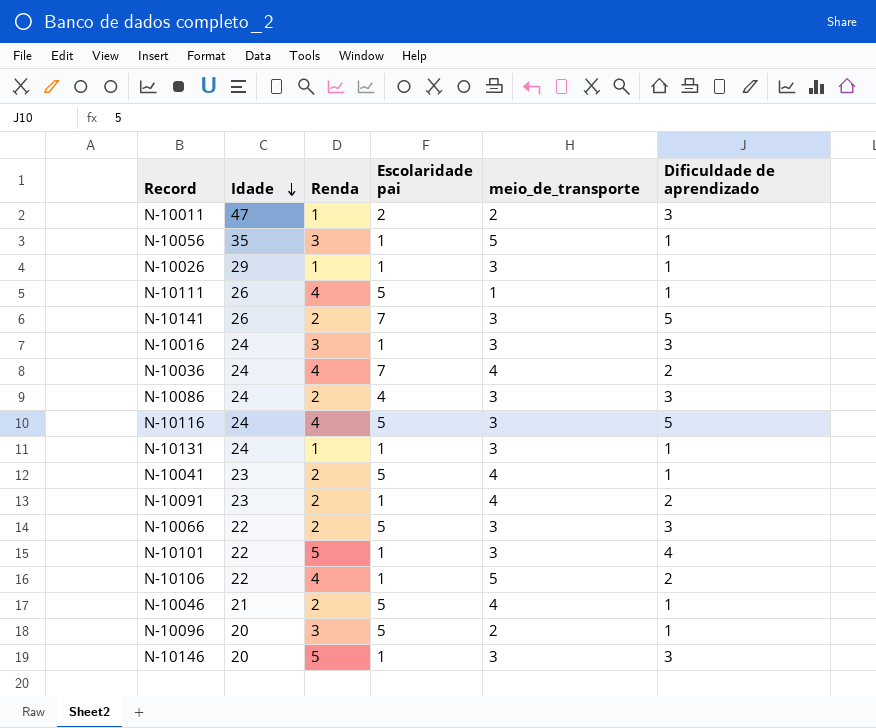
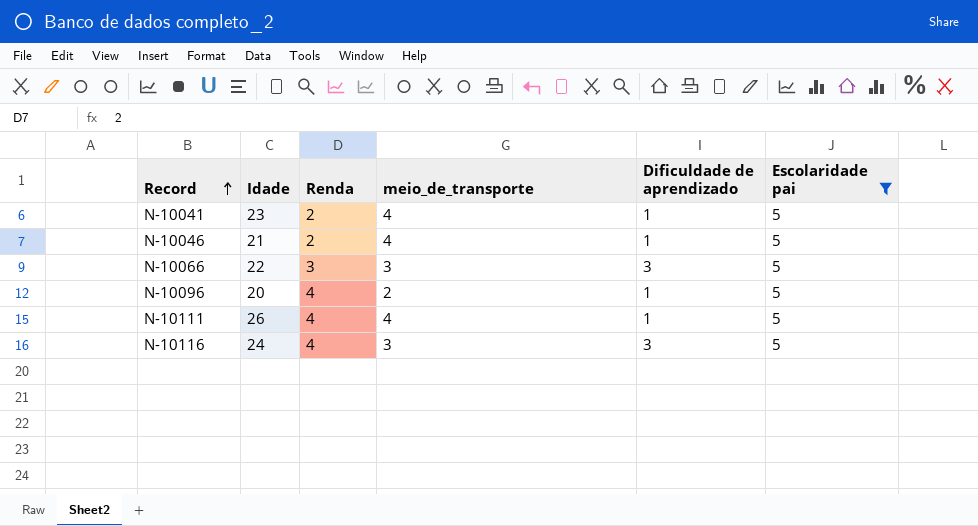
filter: none -> Escolaridade pai = 5
row order: Idade descending -> Record ascending
column Escolaridade pai | position: 4 -> 6
N-10066 | Renda: 2 -> 3
N-10096 | Renda: 3 -> 4
N-10111 | meio_de_transporte: 1 -> 4
N-10116 | Dificuldade de aprendizado: 5 -> 3

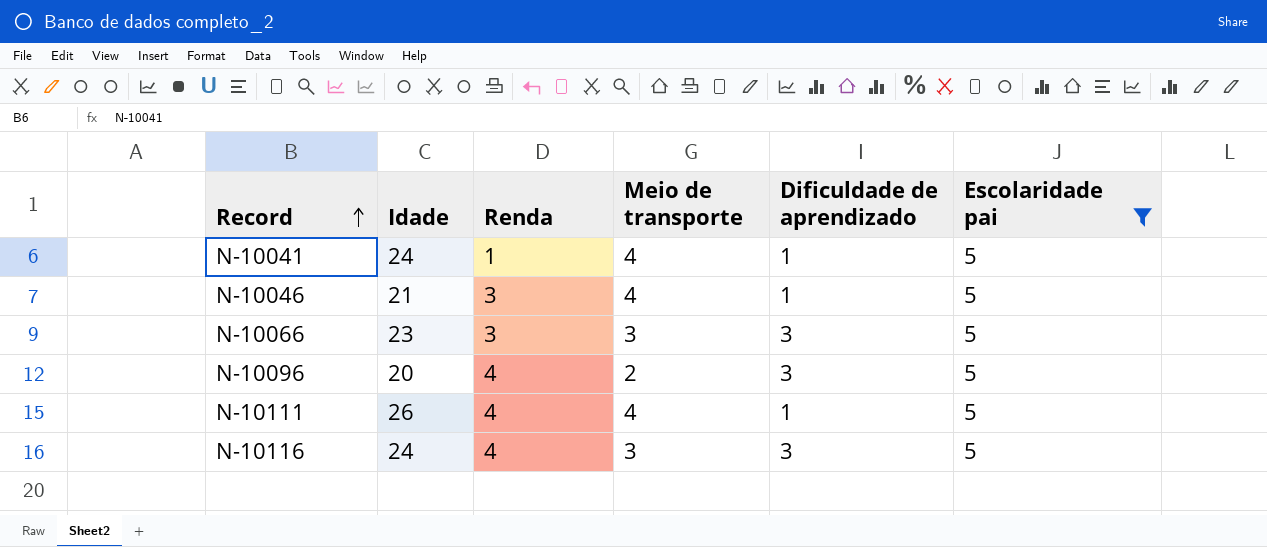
column name: meio_de_transporte -> Meio de transporte
N-10041 | Idade: 23 -> 24
N-10041 | Renda: 2 -> 1
N-10046 | Renda: 2 -> 3
N-10066 | Idade: 22 -> 23
N-10096 | Dificuldade de aprendizado: 1 -> 3

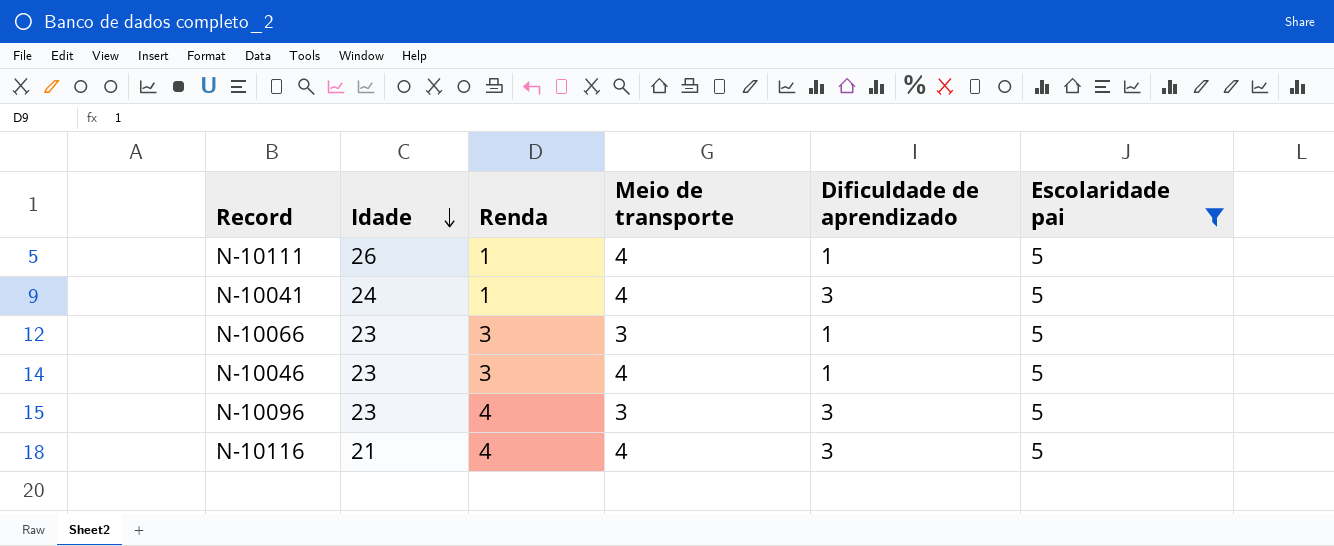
row order: Record ascending -> Idade descending
N-10111 | Renda: 4 -> 1
N-10041 | Dificuldade de aprendizado: 1 -> 3
N-10066 | Dificuldade de aprendizado: 3 -> 1
N-10046 | Idade: 21 -> 23
N-10096 | Idade: 20 -> 23
N-10096 | Meio de transporte: 2 -> 3
N-10116 | Idade: 24 -> 21
N-10116 | Meio de transporte: 3 -> 4

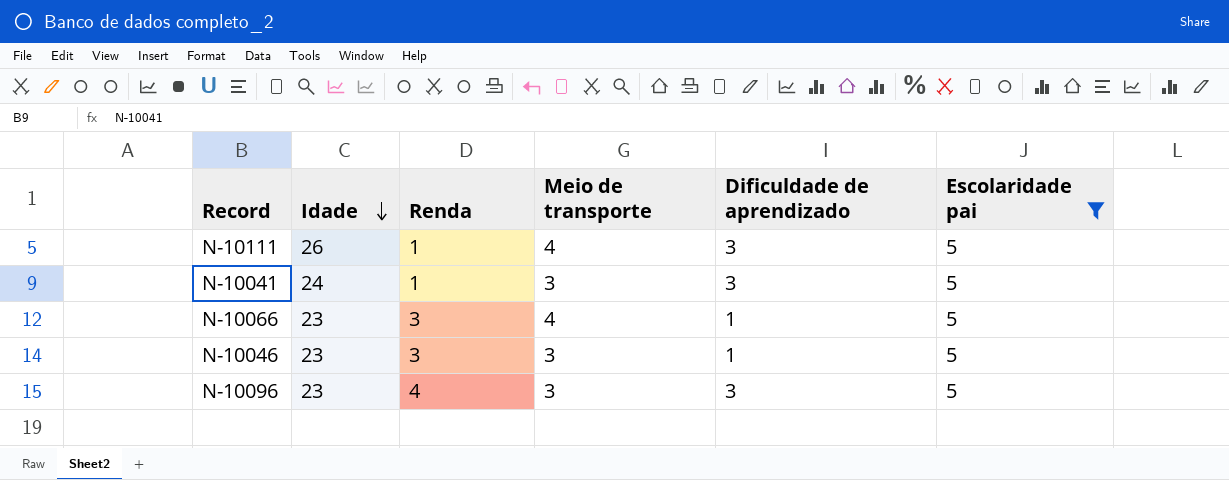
row N-10116: 21 | 4 | 4 | 3 | 5 -> none
N-10111 | Dificuldade de aprendizado: 1 -> 3
N-10041 | Meio de transporte: 4 -> 3
N-10066 | Meio de transporte: 3 -> 4
N-10046 | Meio de transporte: 4 -> 3

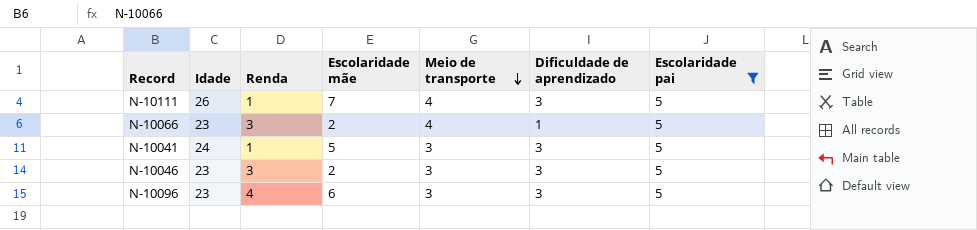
row order: Idade descending -> Meio de transporte descending
column Escolaridade mãe | position: none -> 4
N-10046 | Dificuldade de aprendizado: 1 -> 3

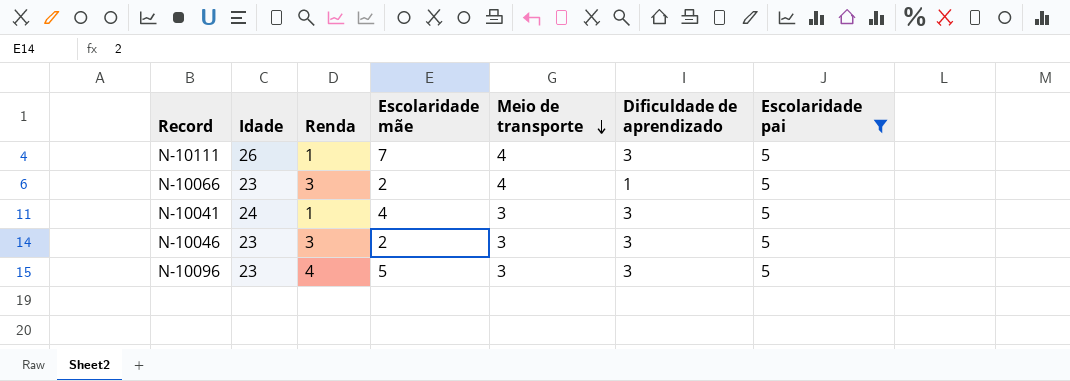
N-10041 | Escolaridade mãe: 5 -> 4
N-10096 | Escolaridade mãe: 6 -> 5

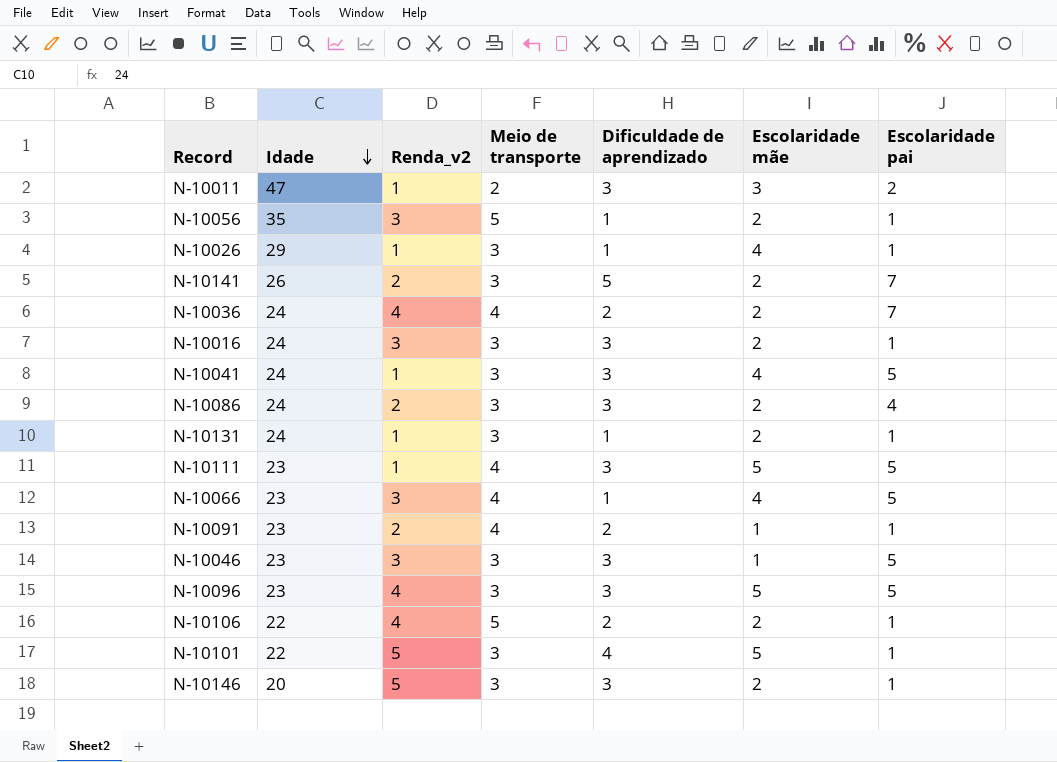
filter: Escolaridade pai = 5 -> none
row order: Meio de transporte descending -> Idade descending
column name: Renda -> Renda_v2
column Escolaridade mãe | position: 4 -> 6
N-10111 | Idade: 26 -> 23
N-10111 | Escolaridade mãe: 7 -> 5
N-10066 | Escolaridade mãe: 2 -> 4
N-10046 | Escolaridade mãe: 2 -> 1

